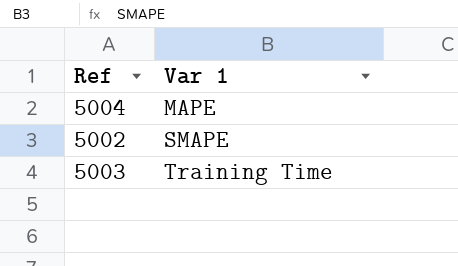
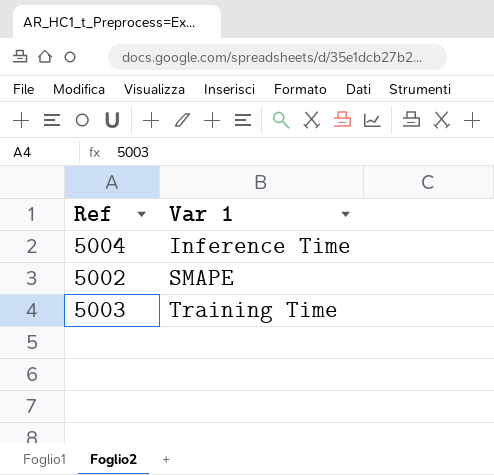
5004 | Var 1: MAPE -> Inference Time

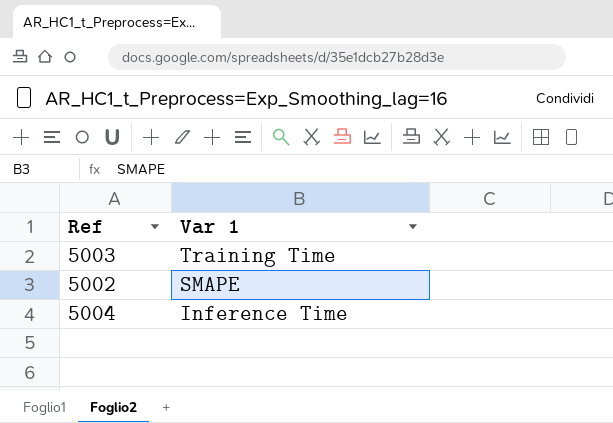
row order: Var 1 ascending -> Var 1 descending

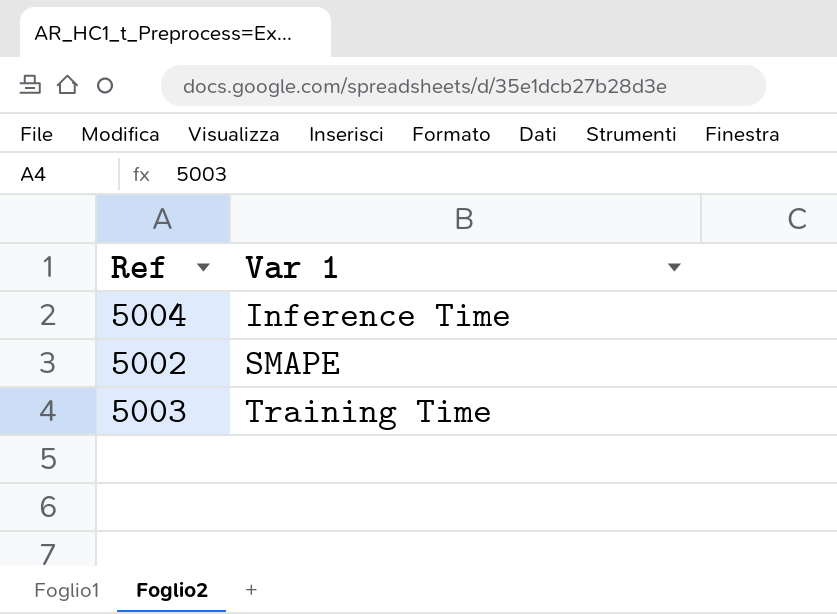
row order: Var 1 descending -> Var 1 ascending

